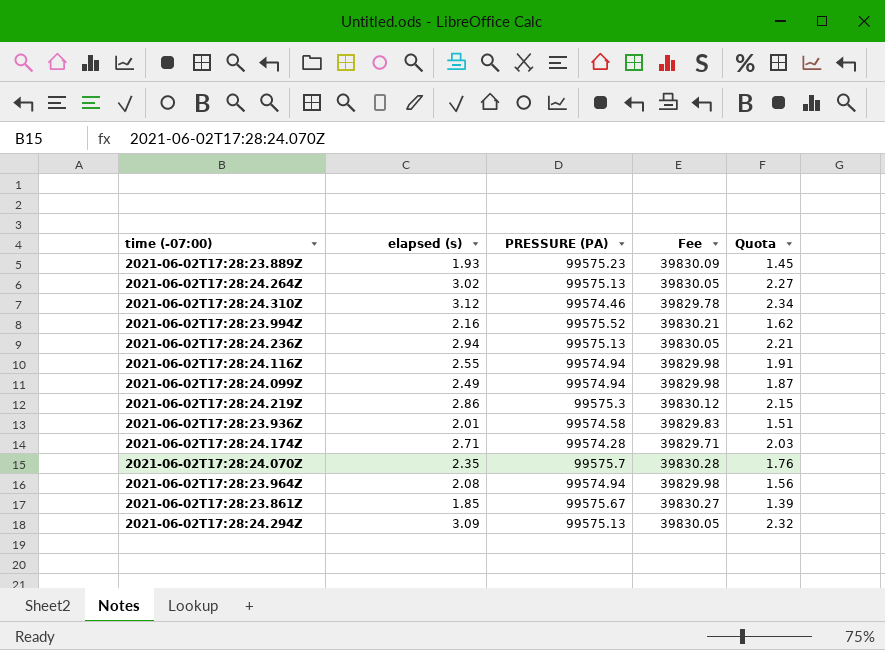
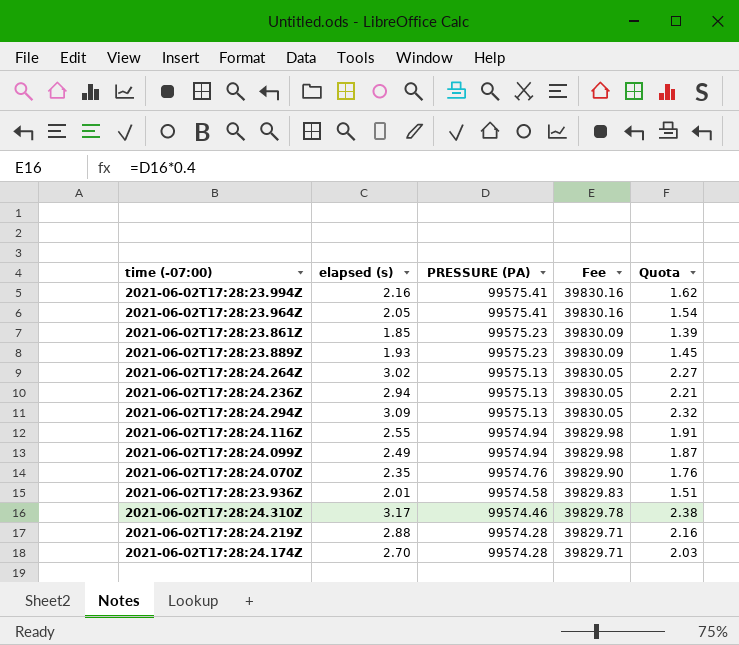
row order: none -> PRESSURE (PA) descending
2021-06-02T17:28:23.994Z | PRESSURE (PA): 99575.52 -> 99575.41
2021-06-02T17:28:23.994Z | Fee: 39830.21 -> 39830.16
2021-06-02T17:28:23.964Z | elapsed (s): 2.08 -> 2.05
2021-06-02T17:28:23.964Z | PRESSURE (PA): 99574.94 -> 99575.41
2021-06-02T17:28:23.964Z | Fee: 39829.98 -> 39830.16
2021-06-02T17:28:23.964Z | Quota: 1.56 -> 1.54
2021-06-02T17:28:23.861Z | PRESSURE (PA): 99575.67 -> 99575.23
2021-06-02T17:28:23.861Z | Fee: 39830.27 -> 39830.09
2021-06-02T17:28:24.070Z | PRESSURE (PA): 99575.7 -> 99574.76
2021-06-02T17:28:24.070Z | Fee: 39830.28 -> 39829.90
2021-06-02T17:28:24.310Z | elapsed (s): 3.12 -> 3.17
2021-06-02T17:28:24.310Z | Quota: 2.34 -> 2.38
2021-06-02T17:28:24.219Z | elapsed (s): 2.86 -> 2.88
2021-06-02T17:28:24.219Z | PRESSURE (PA): 99575.3 -> 99574.28
2021-06-02T17:28:24.219Z | Fee: 39830.12 -> 39829.71
2021-06-02T17:28:24.219Z | Quota: 2.15 -> 2.16
2021-06-02T17:28:24.174Z | elapsed (s): 2.71 -> 2.70

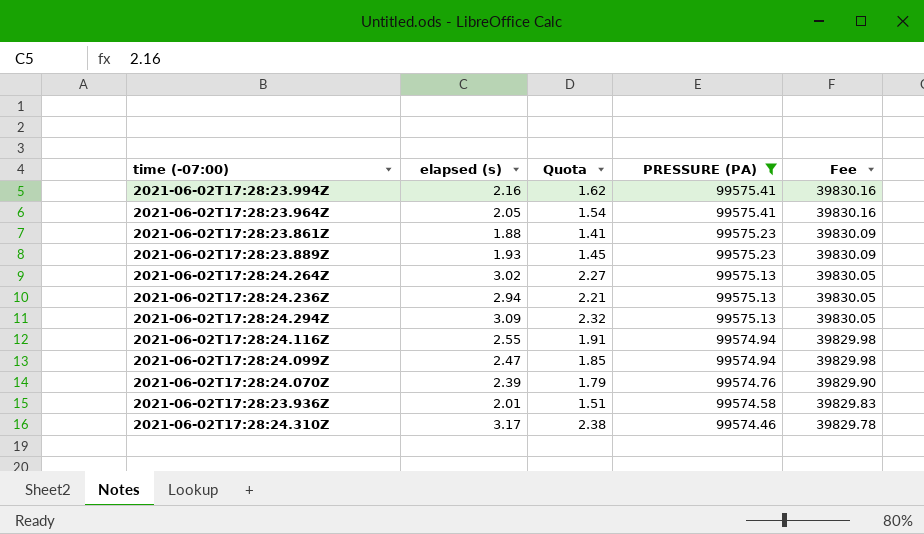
filter: none -> PRESSURE (PA) != 99574.28
column Quota | position: 5 -> 3
2021-06-02T17:28:23.861Z | elapsed (s): 1.85 -> 1.88
2021-06-02T17:28:23.861Z | Quota: 1.39 -> 1.41
2021-06-02T17:28:24.099Z | elapsed (s): 2.49 -> 2.47
2021-06-02T17:28:24.099Z | Quota: 1.87 -> 1.85
2021-06-02T17:28:24.070Z | elapsed (s): 2.35 -> 2.39
2021-06-02T17:28:24.070Z | Quota: 1.76 -> 1.79

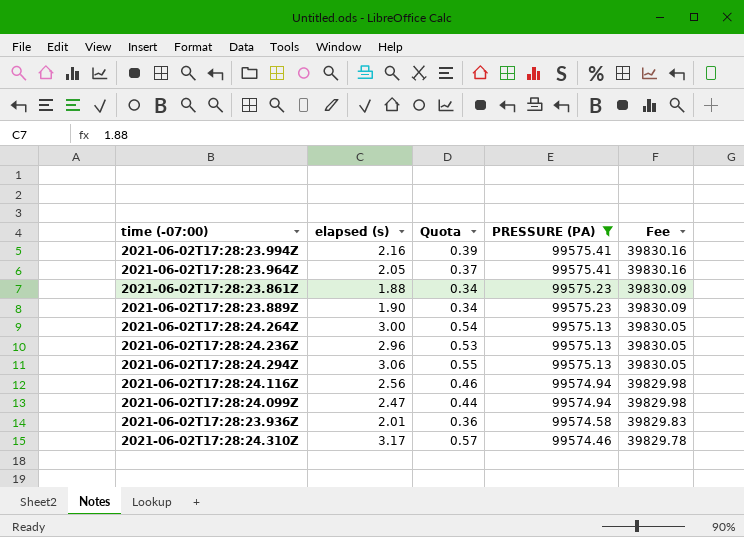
column Quota | formula: [elapsed (s)] * 0.75 -> [elapsed (s)] * 0.18
row 2021-06-02T17:28:24.070Z: 2.39 | 1.79 | 99574.76 | 39829.90 -> none
2021-06-02T17:28:23.889Z | elapsed (s): 1.93 -> 1.90
2021-06-02T17:28:24.264Z | elapsed (s): 3.02 -> 3.00
2021-06-02T17:28:24.236Z | elapsed (s): 2.94 -> 2.96
2021-06-02T17:28:24.294Z | elapsed (s): 3.09 -> 3.06
2021-06-02T17:28:24.116Z | elapsed (s): 2.55 -> 2.56

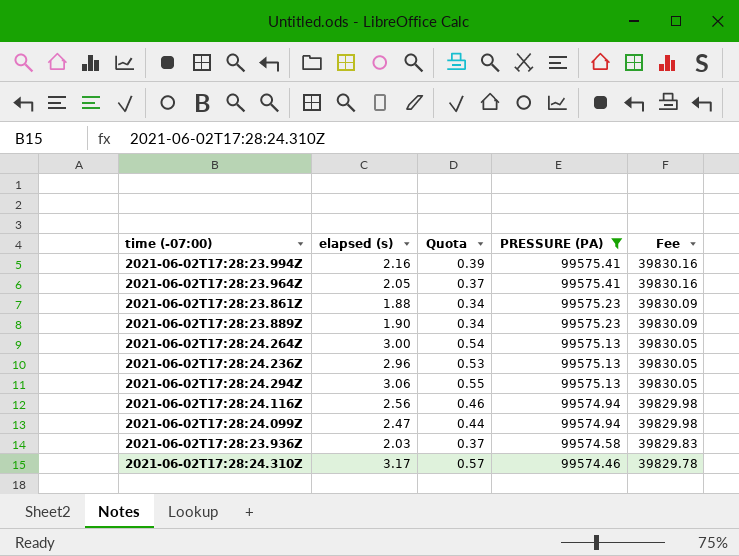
2021-06-02T17:28:23.936Z | elapsed (s): 2.01 -> 2.03
2021-06-02T17:28:23.936Z | Quota: 0.36 -> 0.37

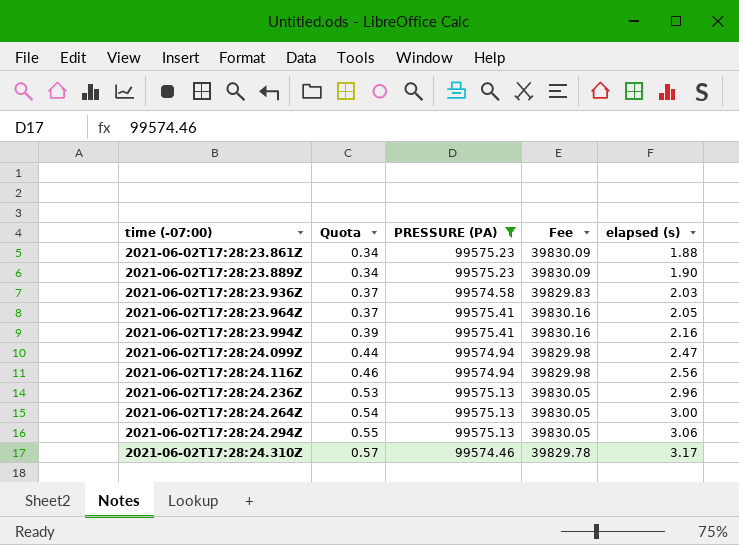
row order: PRESSURE (PA) descending -> time (-07:00) ascending
column elapsed (s) | position: 2 -> 5

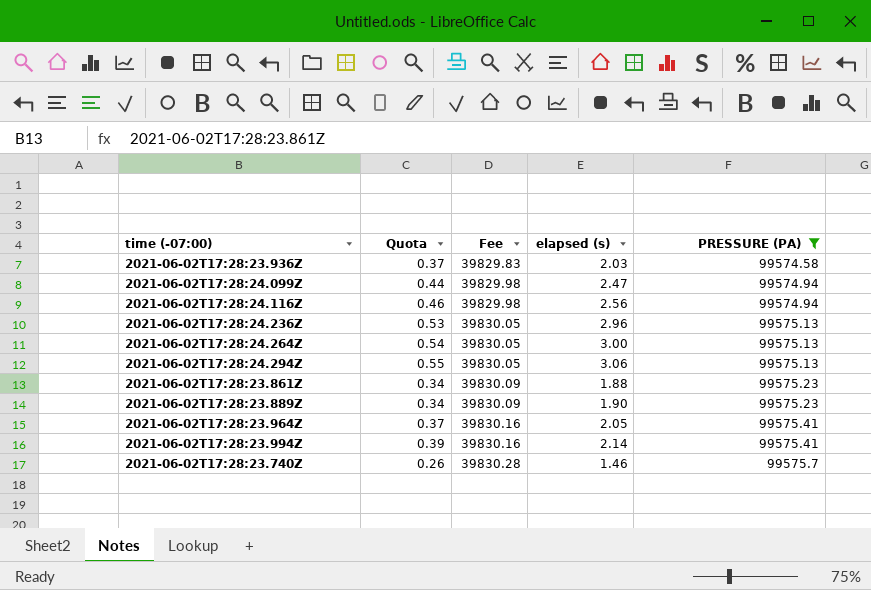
row order: time (-07:00) ascending -> Fee ascending
column PRESSURE (PA) | position: 3 -> 5
row 2021-06-02T17:28:24.310Z: 0.57 | 99574.46 | 39829.78 | 3.17 -> none
2021-06-02T17:28:23.994Z | elapsed (s): 2.16 -> 2.14
row 2021-06-02T17:28:23.740Z: none -> 0.26 | 39830.28 | 1.46 | 99575.7

